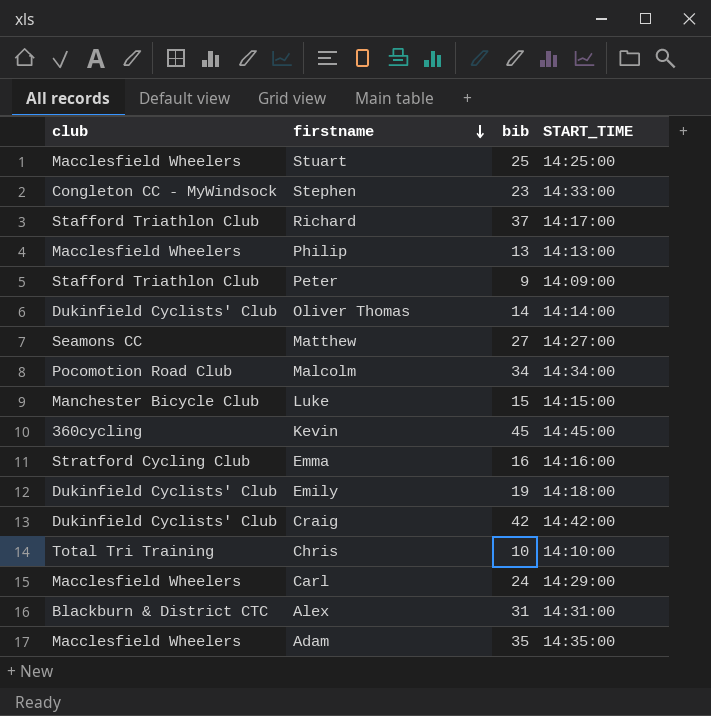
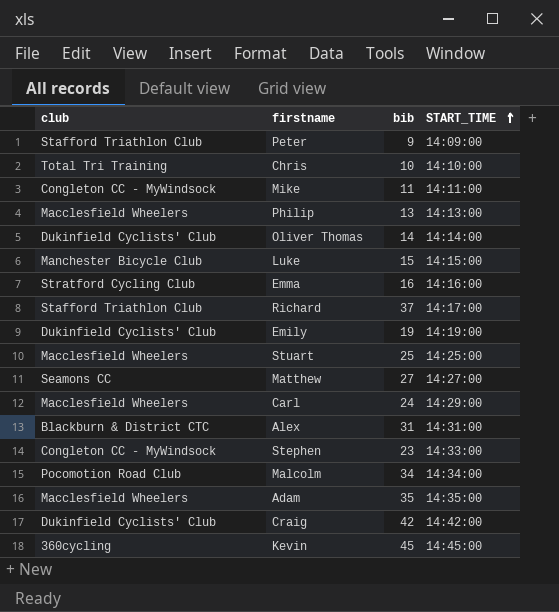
row order: firstname descending -> START_TIME ascending
row Mike: none -> Congleton CC - MyWindsock | 11 | 14:11:00
Emily | START_TIME: 14:18:00 -> 14:19:00

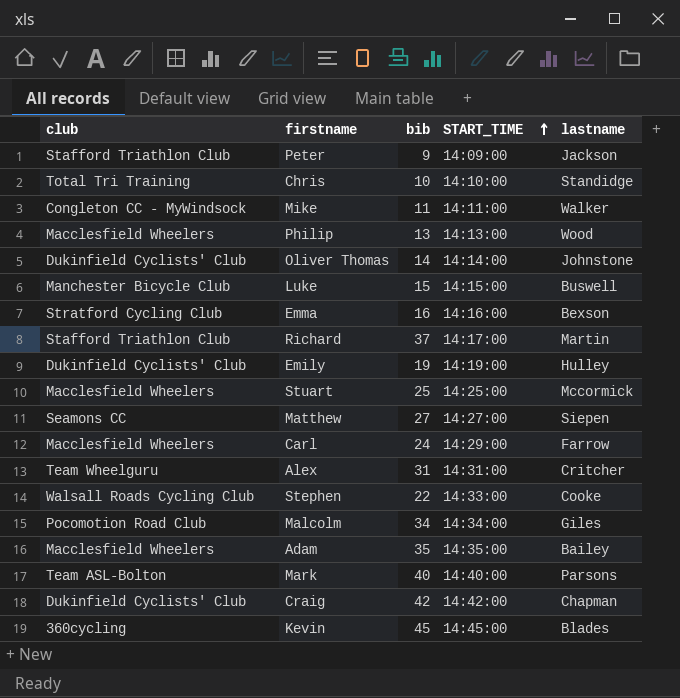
column lastname | position: none -> 5
Alex | club: Blackburn & District CTC -> Team Wheelguru
Stephen | club: Congleton CC - MyWindsock -> Walsall Roads Cycling Club
Stephen | bib: 23 -> 22
row Mark: none -> Team ASL-Bolton | 40 | 14:40:00 | Parsons

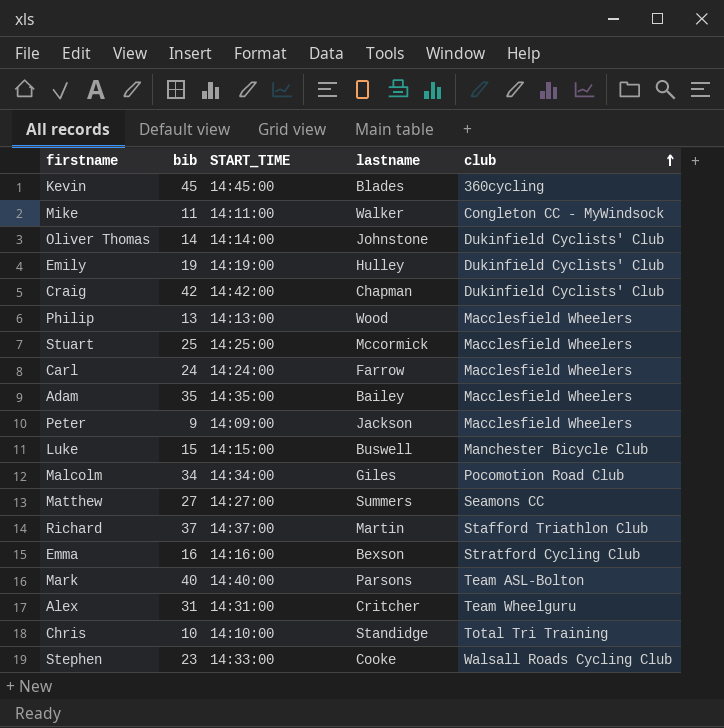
row order: START_TIME ascending -> club ascending
column club | position: 1 -> 5
Carl | START_TIME: 14:29:00 -> 14:24:00
Peter | club: Stafford Triathlon Club -> Macclesfield Wheelers
Matthew | lastname: Siepen -> Summers
Richard | START_TIME: 14:17:00 -> 14:37:00
Stephen | bib: 22 -> 23

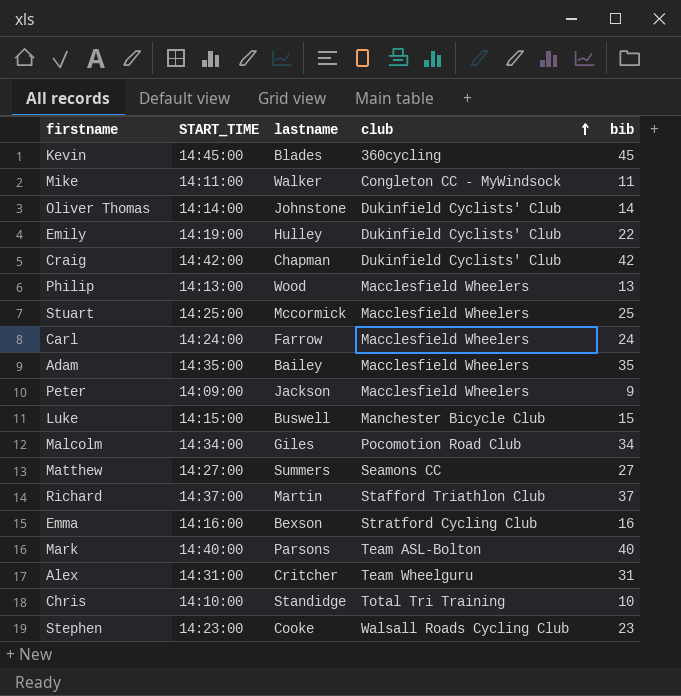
column bib | position: 2 -> 5
Emily | bib: 19 -> 22
Stephen | START_TIME: 14:33:00 -> 14:23:00

